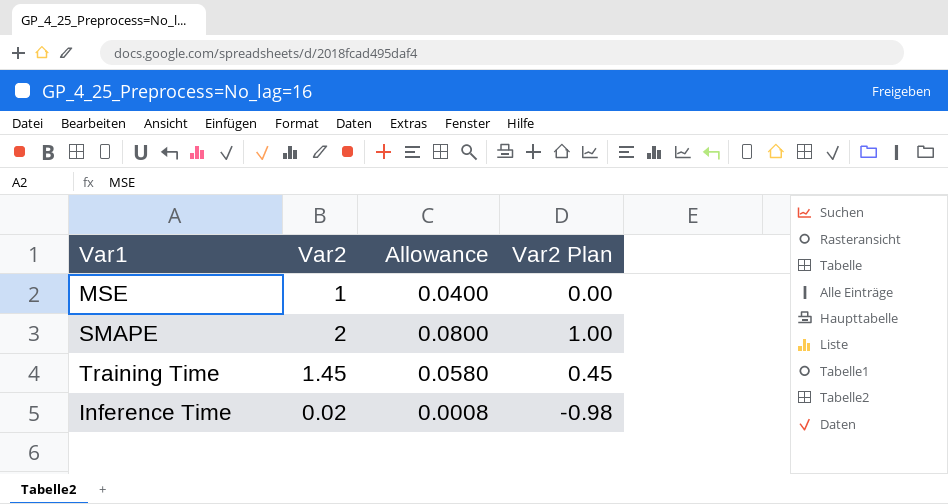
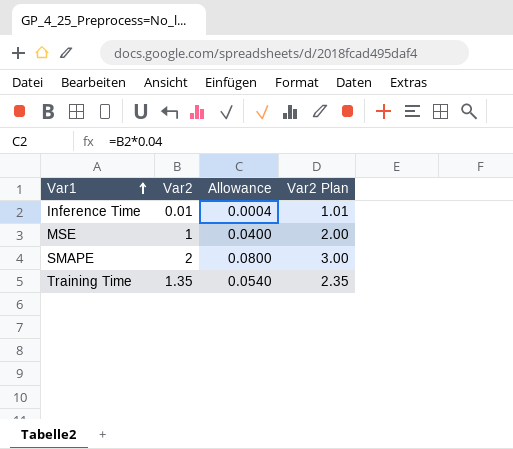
row order: none -> Var1 ascending
column Var2 Plan | formula: [Var2] - 1 -> [Var2] + 1
Inference Time | Var2: 0.02 -> 0.01
Inference Time | Allowance: 0.0008 -> 0.0004
Training Time | Var2: 1.45 -> 1.35
Training Time | Allowance: 0.0580 -> 0.0540

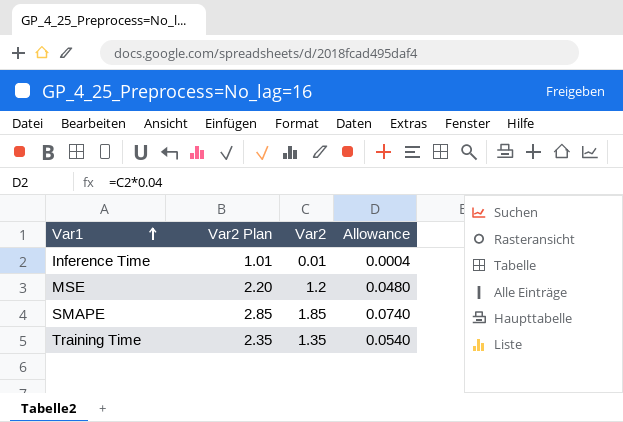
column Var2 Plan | position: 4 -> 2
MSE | Var2 Plan: 2.00 -> 2.20
MSE | Var2: 1 -> 1.2
MSE | Allowance: 0.0400 -> 0.0480
SMAPE | Var2 Plan: 3.00 -> 2.85
SMAPE | Var2: 2 -> 1.85
SMAPE | Allowance: 0.0800 -> 0.0740

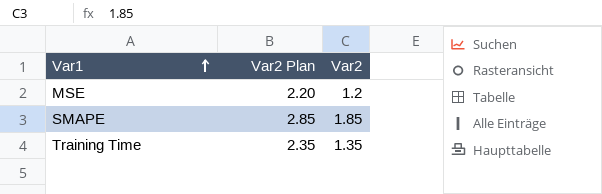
column Allowance | formula: [Var2] * 0.04 -> none
row Inference Time: 1.01 | 0.01 | 0.0004 -> none

